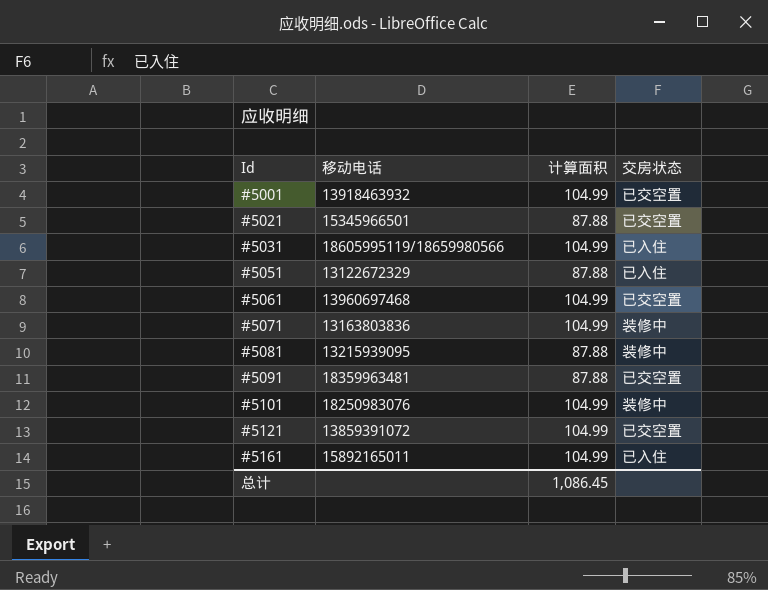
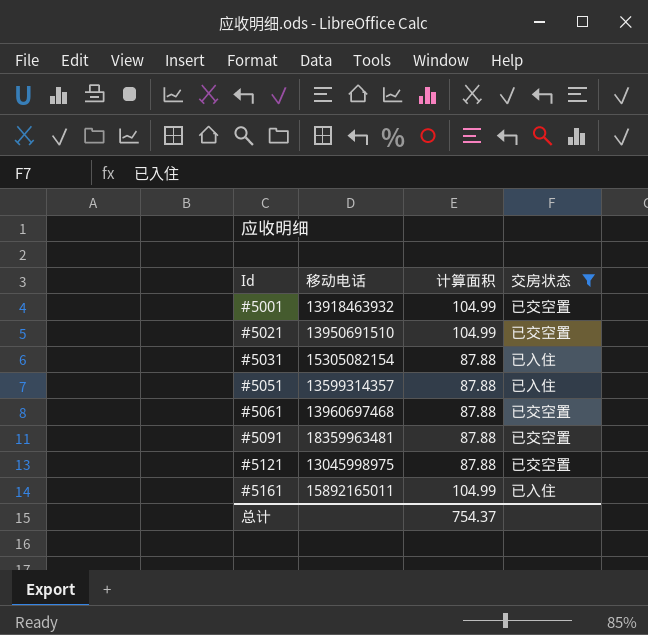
filter: none -> 交房状态 != 装修中
#5021 | 移动电话: 15345966501 -> 13950691510
#5021 | 计算面积: 87.88 -> 104.99
#5031 | 移动电话: 18605995119/18659980566 -> 15305082154
#5031 | 计算面积: 104.99 -> 87.88
#5051 | 移动电话: 13122672329 -> 13599314357
#5061 | 计算面积: 104.99 -> 87.88
#5121 | 移动电话: 13859391072 -> 13045998975
#5121 | 计算面积: 104.99 -> 87.88
总计 | 计算面积: 1,086.45 -> 754.37

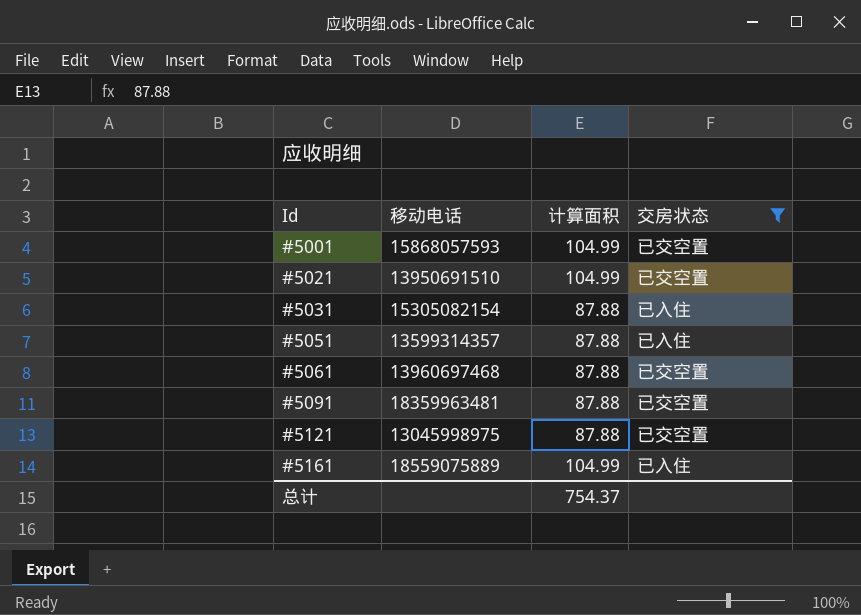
#5001 | 移动电话: 13918463932 -> 15868057593
#5161 | 移动电话: 15892165011 -> 18559075889

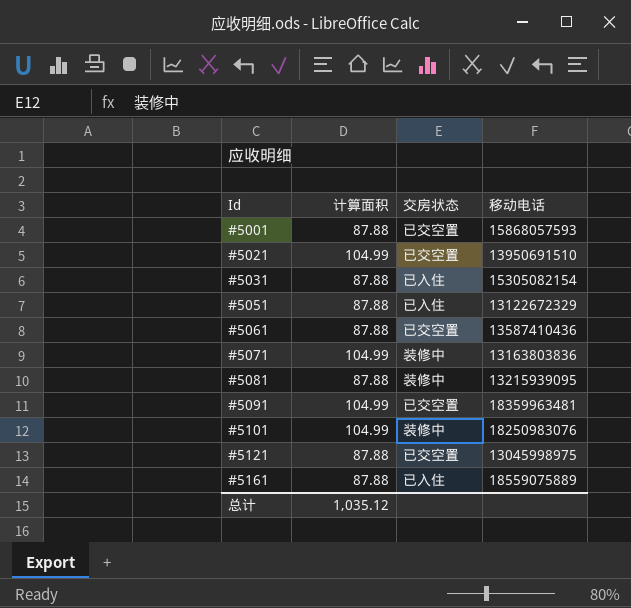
filter: 交房状态 != 装修中 -> none
column 移动电话 | position: 2 -> 4
#5001 | 计算面积: 104.99 -> 87.88
#5051 | 移动电话: 13599314357 -> 13122672329
#5061 | 移动电话: 13960697468 -> 13587410436
#5091 | 计算面积: 87.88 -> 104.99
#5161 | 计算面积: 104.99 -> 87.88
总计 | 计算面积: 754.37 -> 1,035.12

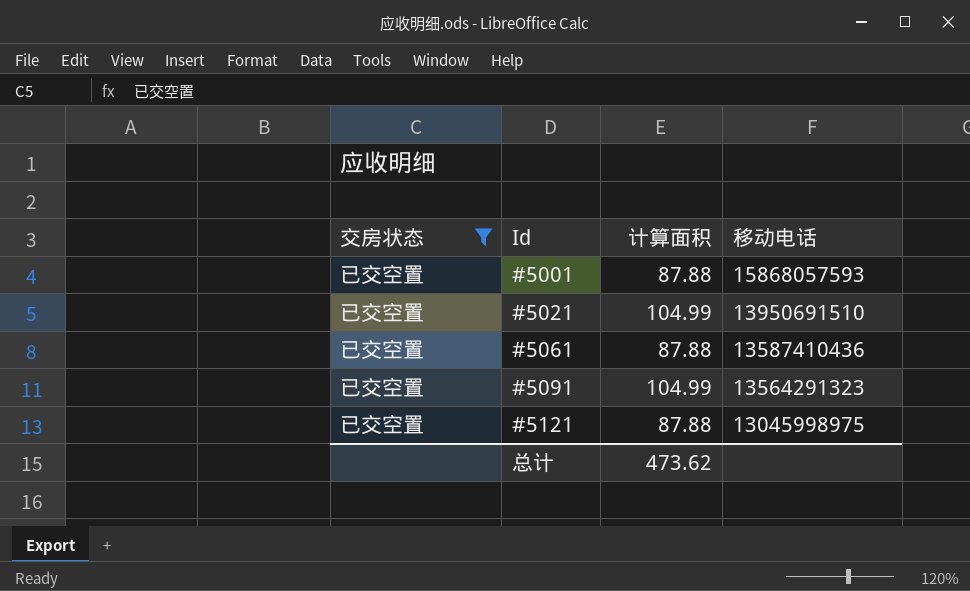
filter: none -> 交房状态 = 已交空置
column 交房状态 | position: 3 -> 1
#5091 | 移动电话: 18359963481 -> 13564291323
总计 | 计算面积: 1,035.12 -> 473.62

